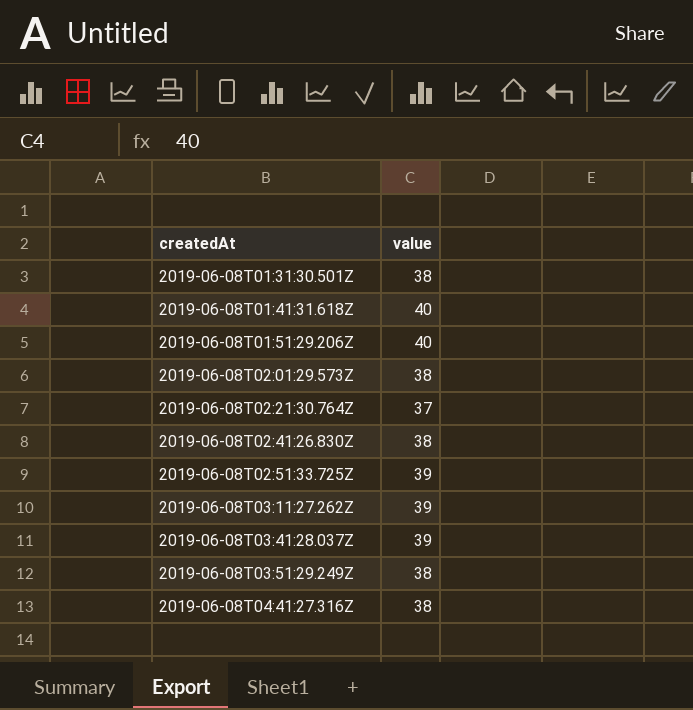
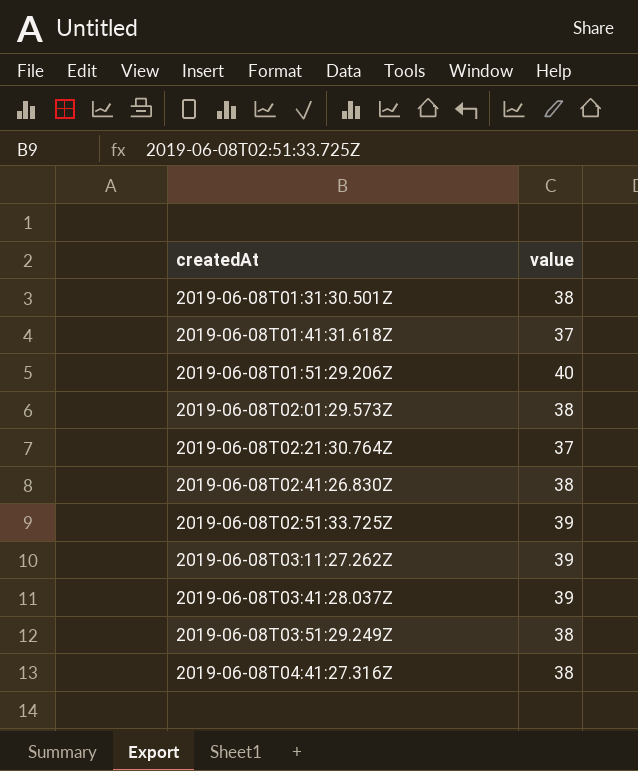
2019-06-08T01:41:31.618Z | value: 40 -> 37

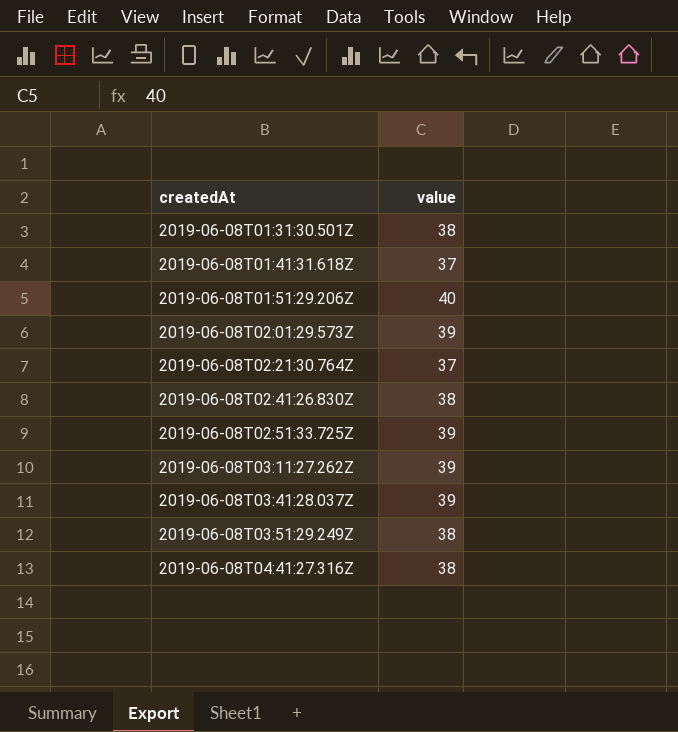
2019-06-08T02:01:29.573Z | value: 38 -> 39

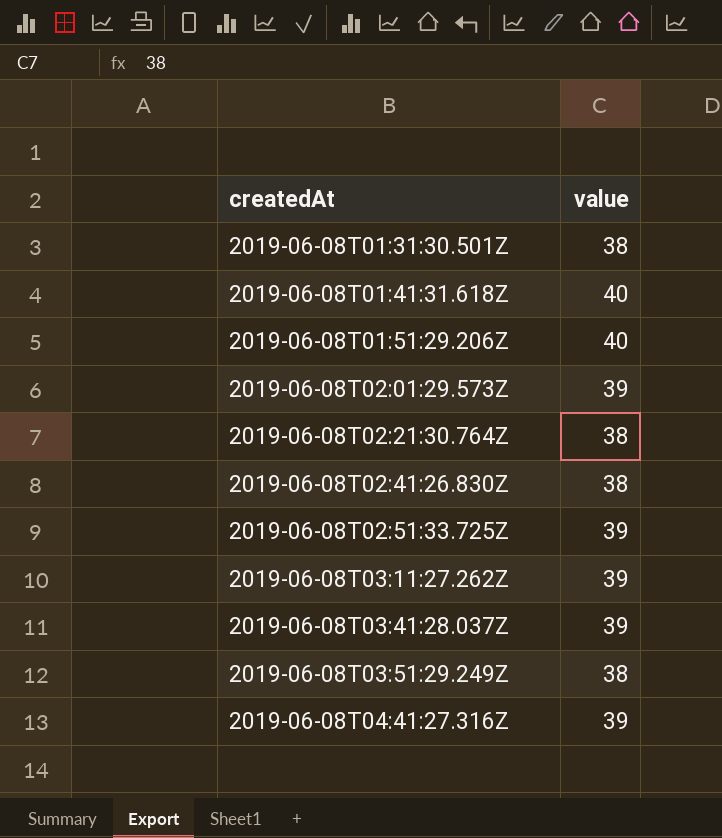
2019-06-08T01:41:31.618Z | value: 37 -> 40
2019-06-08T02:21:30.764Z | value: 37 -> 38
2019-06-08T04:41:27.316Z | value: 38 -> 39

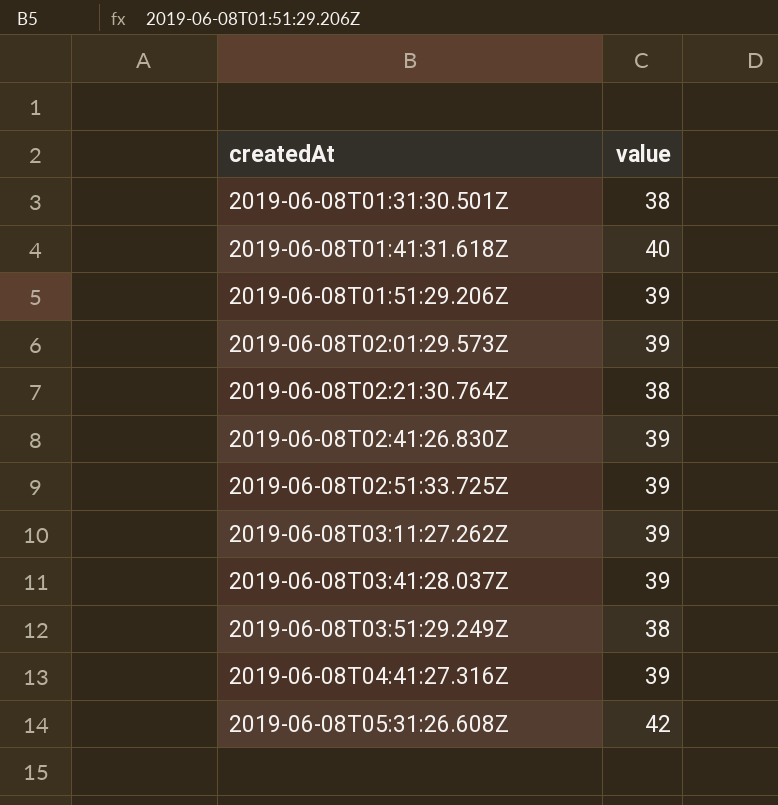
2019-06-08T01:51:29.206Z | value: 40 -> 39
2019-06-08T02:41:26.830Z | value: 38 -> 39
row 2019-06-08T05:31:26.608Z: none -> 42

